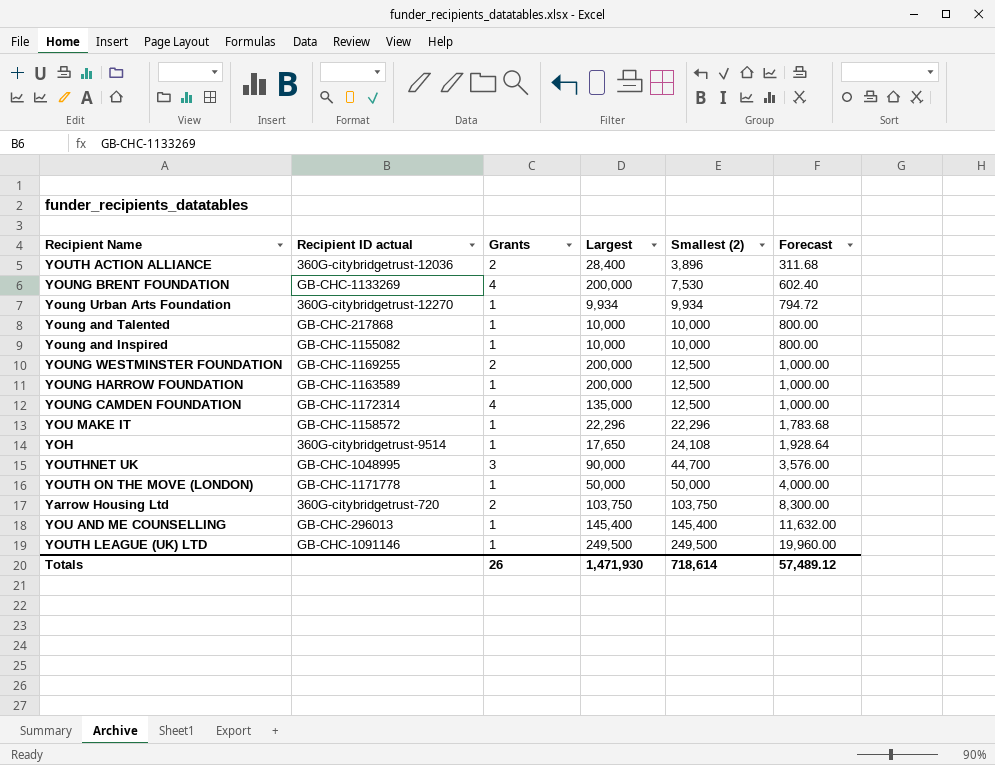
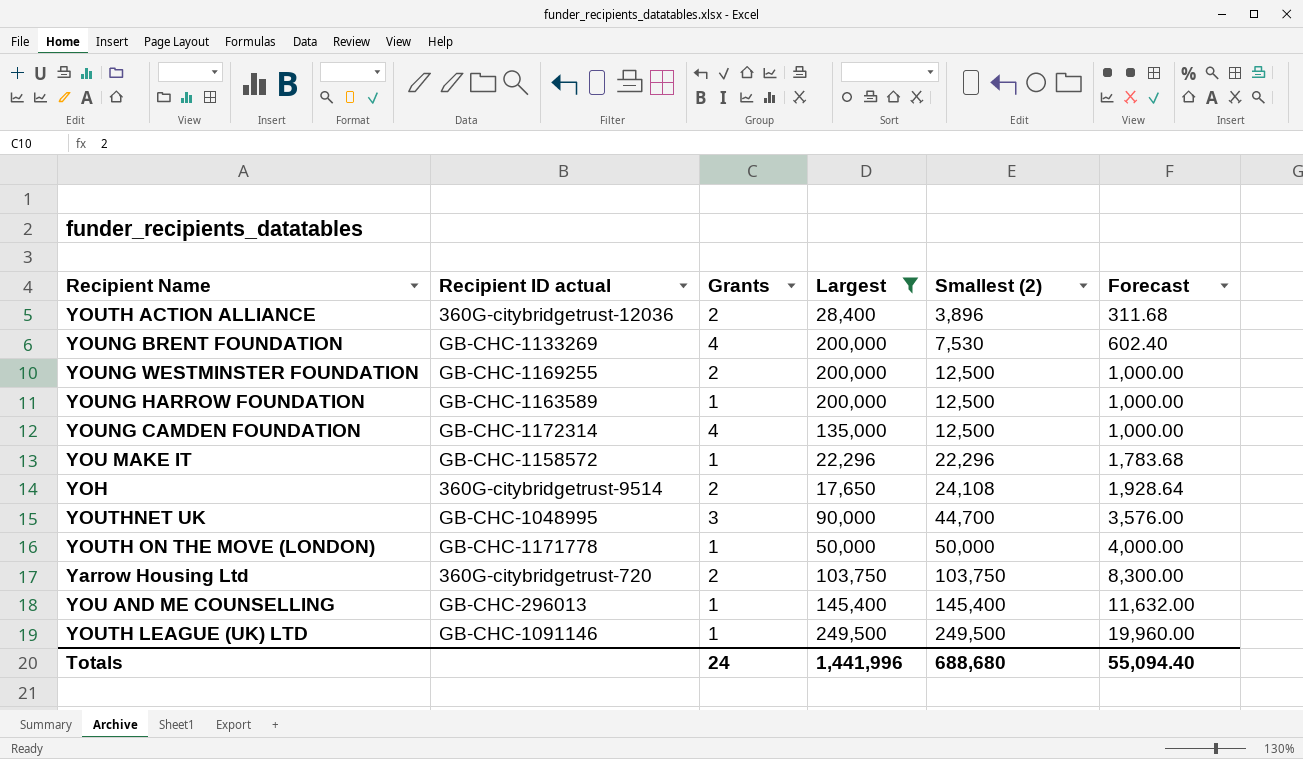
filter: none -> Largest >= 17,650
YOH | Grants: 1 -> 2
Totals | Grants: 26 -> 24
Totals | Largest: 1,471,930 -> 1,441,996
Totals | Smallest (2): 718,614 -> 688,680
Totals | Forecast: 57,489.12 -> 55,094.40

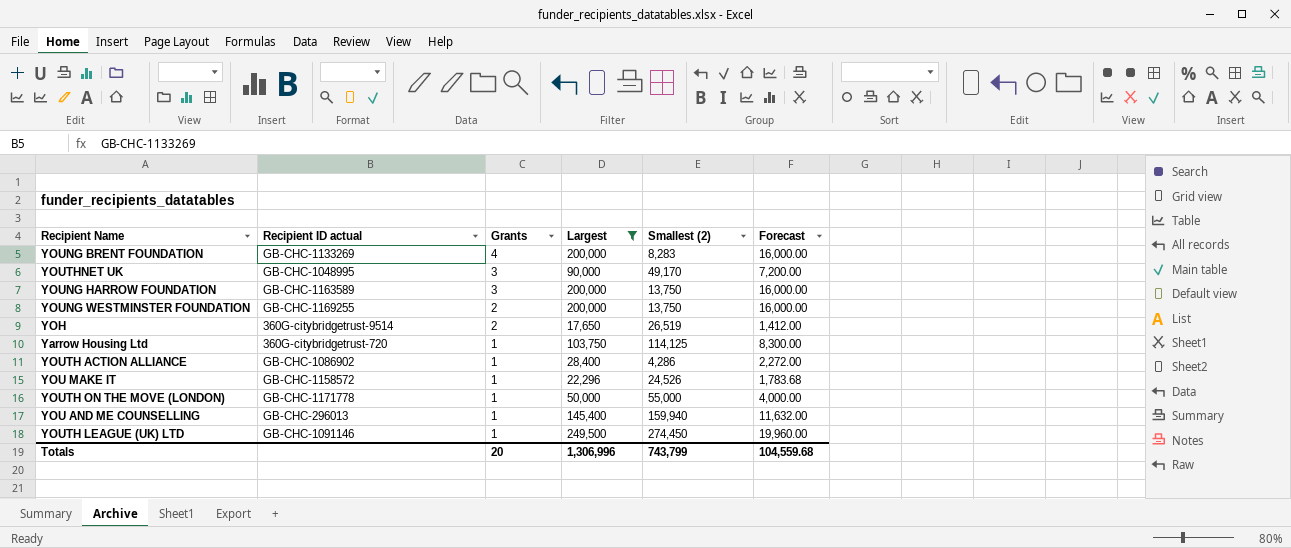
row order: Smallest (2) ascending -> Grants descending
column Forecast | formula: [Smallest (2)] * 0.08 -> [Largest] * 0.08
row YOUNG CAMDEN FOUNDATION: GB-CHC-1172314 | 4 | 135,000 | 12,500 | 1,000.00 -> none
YOUNG BRENT FOUNDATION | Smallest (2): 7,530 -> 8,283
YOUTHNET UK | Smallest (2): 44,700 -> 49,170
YOUNG HARROW FOUNDATION | Grants: 1 -> 3
YOUNG HARROW FOUNDATION | Smallest (2): 12,500 -> 13,750
YOUNG WESTMINSTER FOUNDATION | Smallest (2): 12,500 -> 13,750
YOH | Smallest (2): 24,108 -> 26,519
Yarrow Housing Ltd | Grants: 2 -> 1
Yarrow Housing Ltd | Smallest (2): 103,750 -> 114,125
YOUTH ACTION ALLIANCE | Recipient ID actual: 360G-citybridgetrust-12036 -> GB-CHC-1086902
YOUTH ACTION ALLIANCE | Grants: 2 -> 1
YOUTH ACTION ALLIANCE | Smallest (2): 3,896 -> 4,286
YOU MAKE IT | Smallest (2): 22,296 -> 24,526
YOUTH ON THE MOVE (LONDON) | Smallest (2): 50,000 -> 55,000
YOU AND ME COUNSELLING | Smallest (2): 145,400 -> 159,940
YOUTH LEAGUE (UK) LTD | Smallest (2): 249,500 -> 274,450
Totals | Grants: 24 -> 20
Totals | Largest: 1,441,996 -> 1,306,996
Totals | Smallest (2): 688,680 -> 743,799
Totals | Forecast: 55,094.40 -> 104,559.68

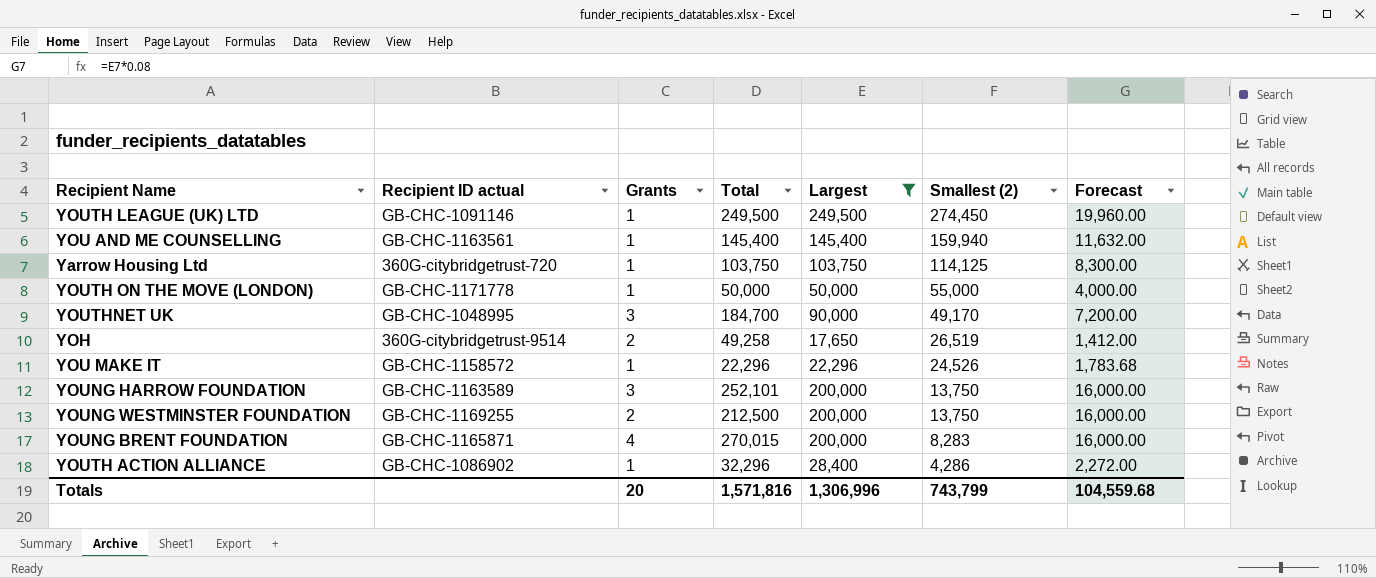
row order: Grants descending -> Smallest (2) descending
column Total | position: none -> 4
YOU AND ME COUNSELLING | Recipient ID actual: GB-CHC-296013 -> GB-CHC-1163561
YOUNG BRENT FOUNDATION | Recipient ID actual: GB-CHC-1133269 -> GB-CHC-1165871

